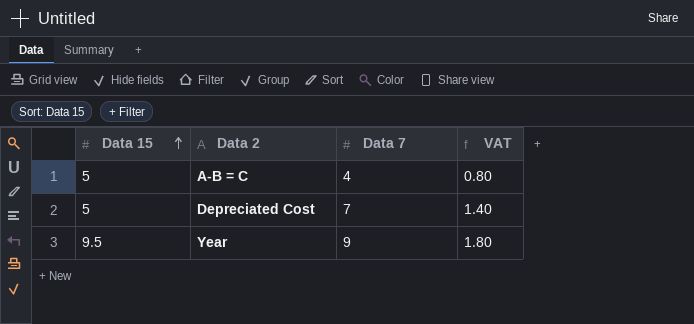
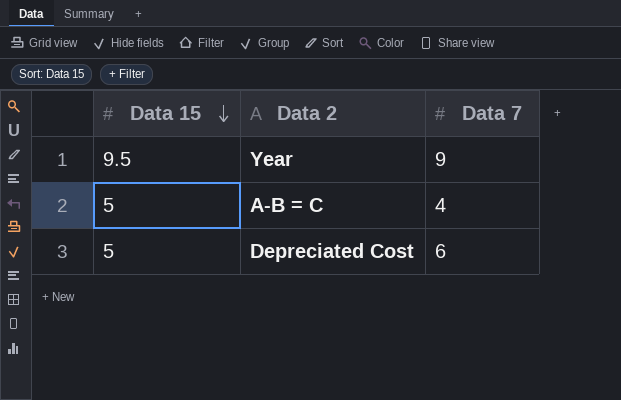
row order: Data 15 ascending -> Data 15 descending
column VAT | formula: [Data 7] * 0.2 -> none
Depreciated Cost | Data 7: 7 -> 6

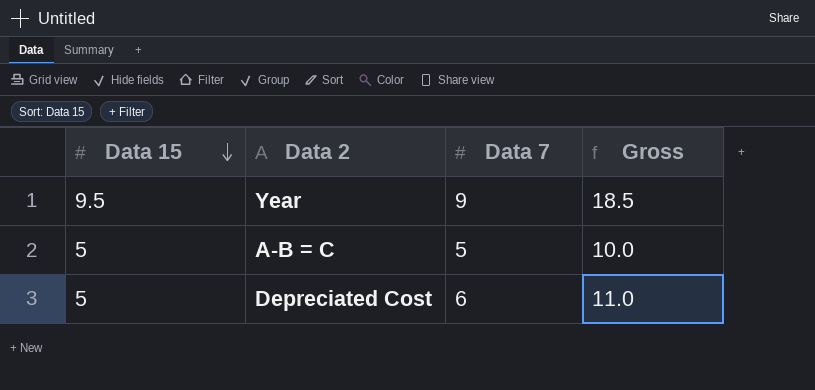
column Gross | formula: none -> [Data 15] + [Data 7]
A-B = C | Data 7: 4 -> 5

